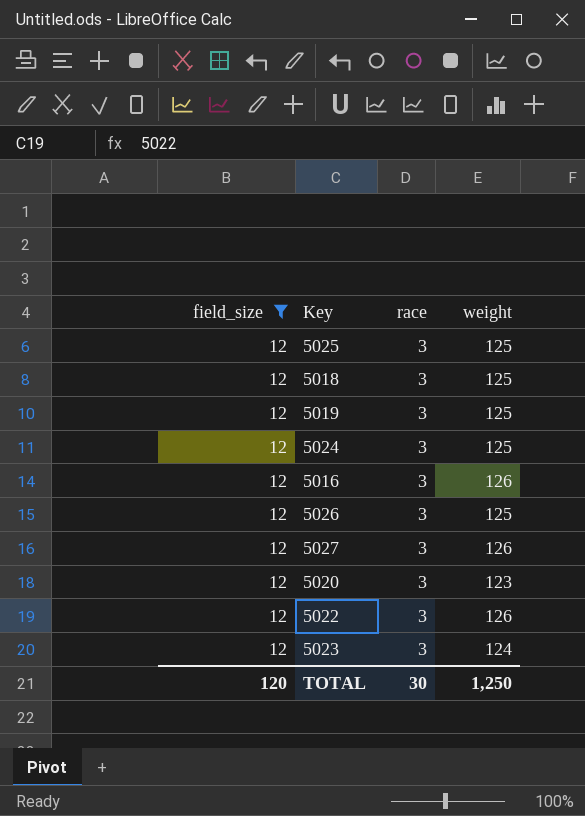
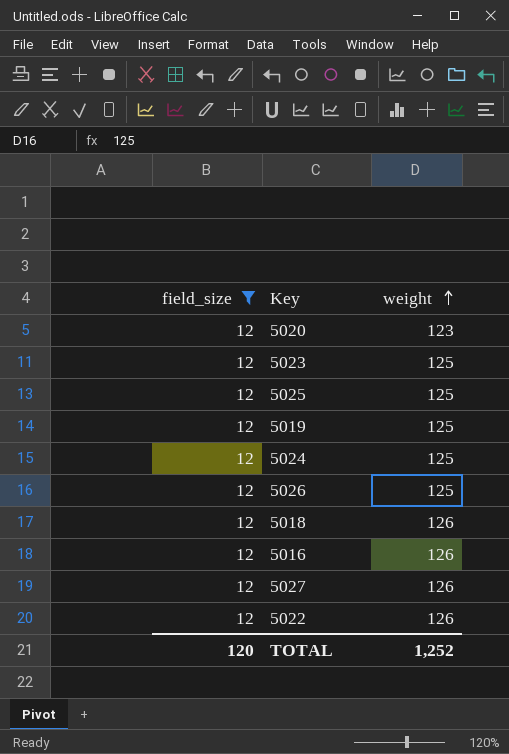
row order: none -> weight ascending
column race | position: 3 -> none
5023 | weight: 124 -> 125
5018 | weight: 125 -> 126
TOTAL | weight: 1,250 -> 1,252

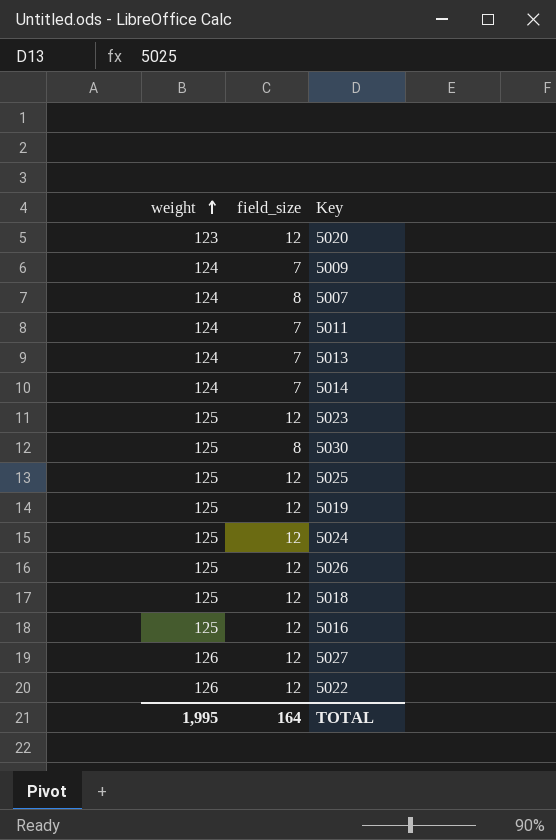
filter: field_size = 12 -> none
column weight | position: 3 -> 1
5018 | weight: 126 -> 125
5016 | weight: 126 -> 125
TOTAL | weight: 1,252 -> 1,995
TOTAL | field_size: 120 -> 164

